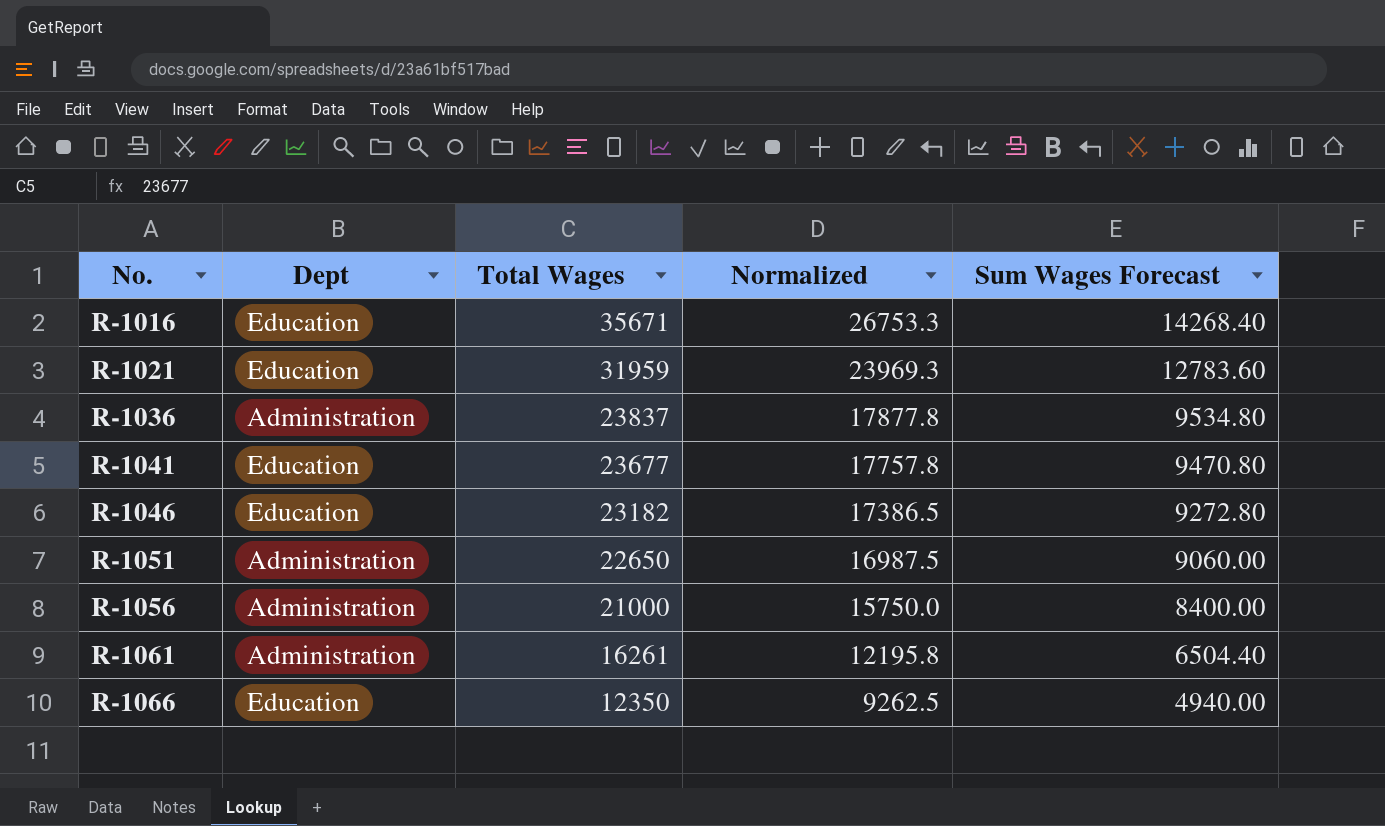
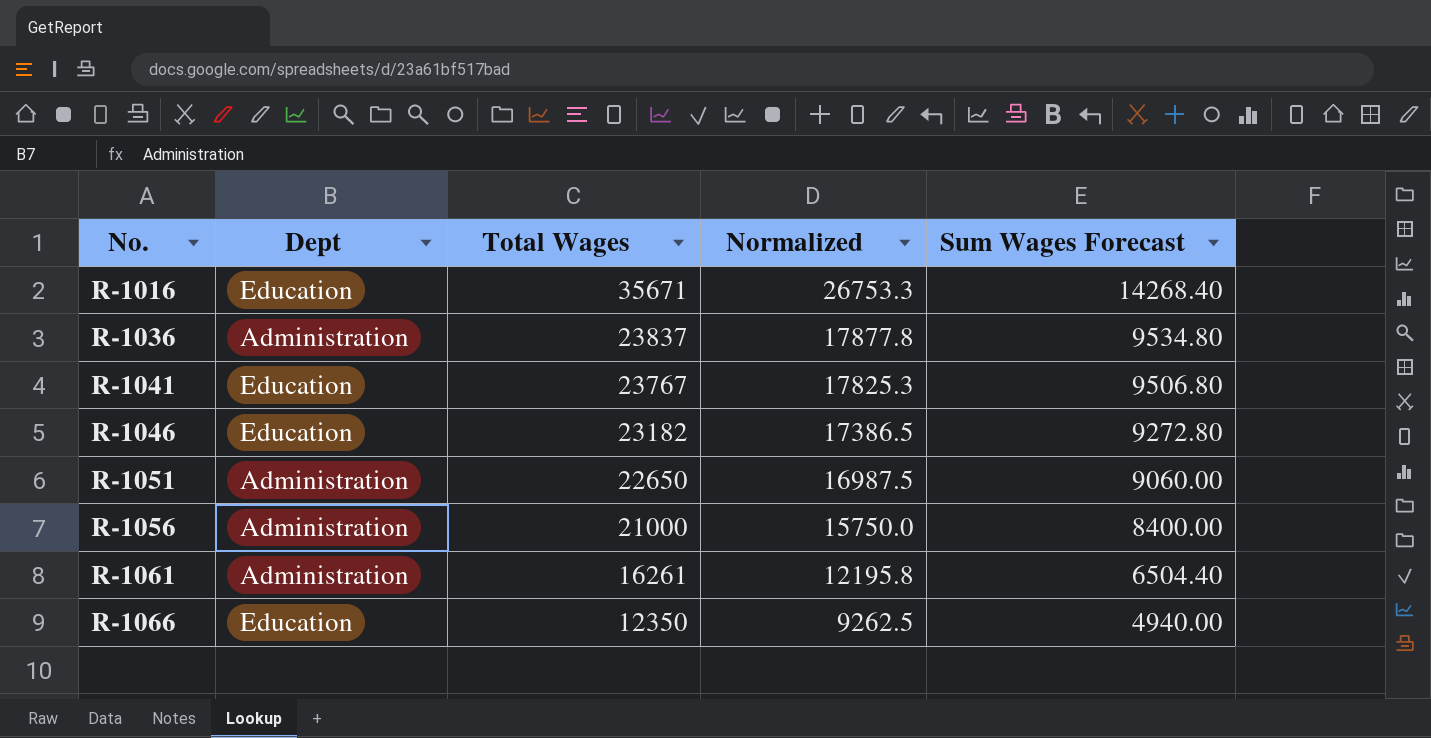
row R-1021: Education | 31959 | 23969.3 | 12783.60 -> none
R-1041 | Total Wages: 23677 -> 23767
R-1041 | Normalized: 17757.8 -> 17825.3
R-1041 | Sum Wages Forecast: 9470.80 -> 9506.80

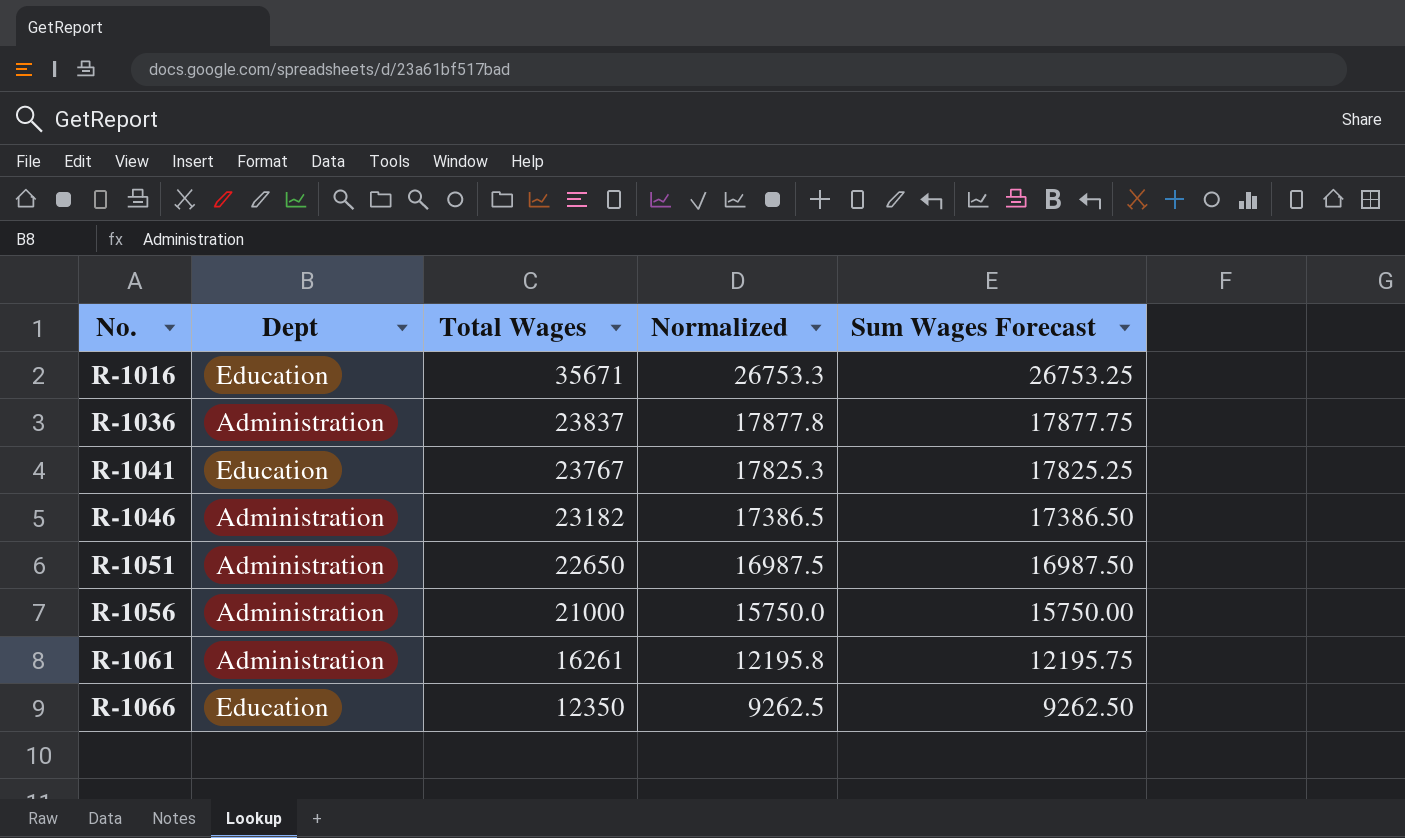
column Sum Wages Forecast | formula: [Total Wages] * 0.4 -> [Total Wages] * 0.75
R-1046 | Dept: Education -> Administration

